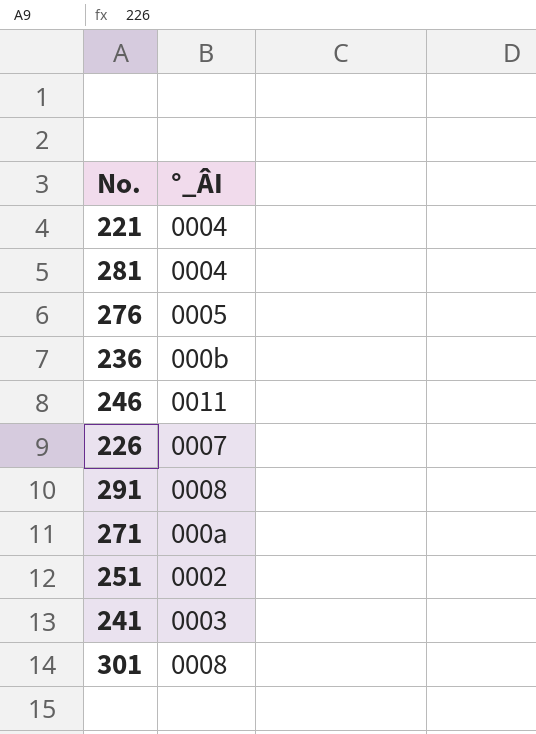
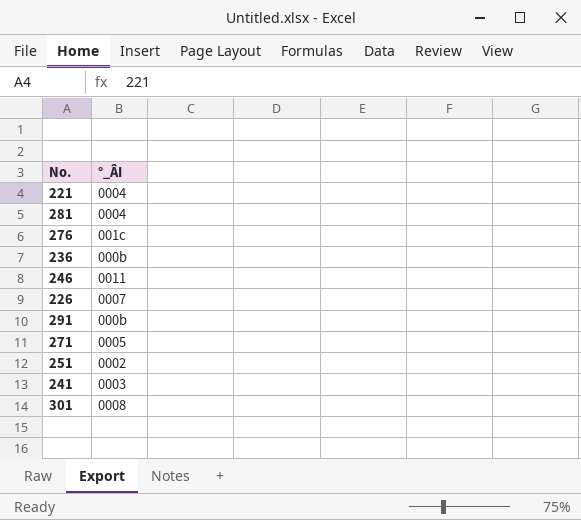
276 | °_ÂI: 0005 -> 001c
291 | °_ÂI: 0008 -> 000b
271 | °_ÂI: 000a -> 0005

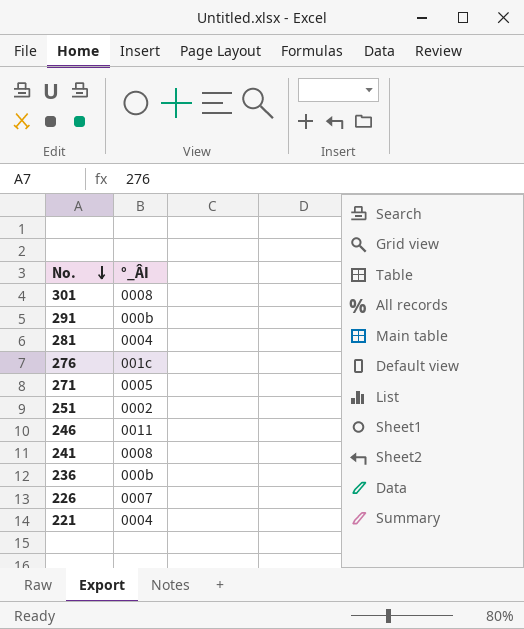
row order: none -> No. descending
241 | °_ÂI: 0003 -> 0008

